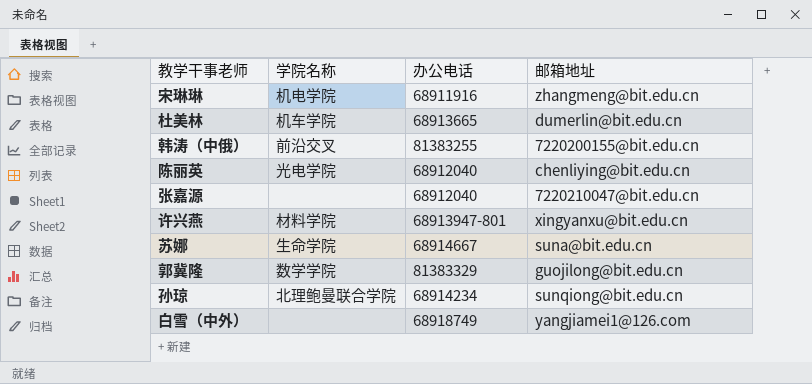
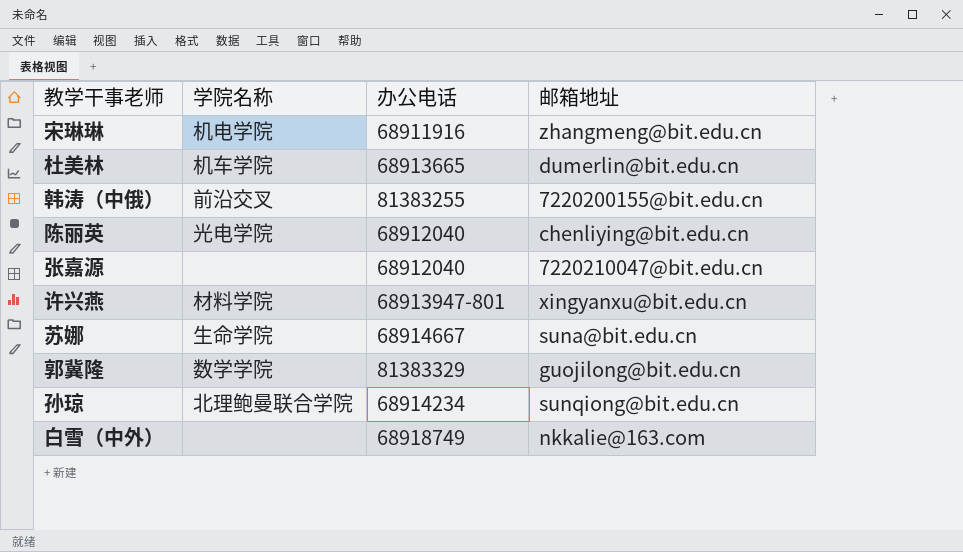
白雪（中外） | 邮箱地址: yangjiamei1@126.com -> nkkalie@163.com

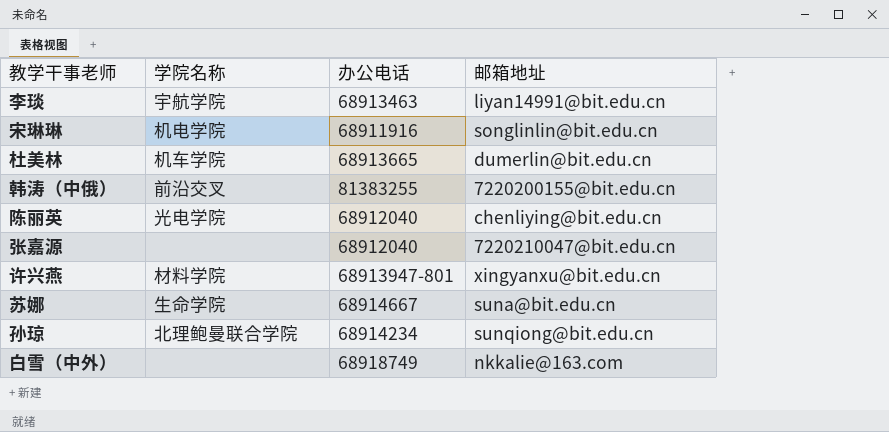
row 郭冀隆: 数学学院 | 81383329 | guojilong@bit.edu.cn -> none
row 李琰: none -> 宇航学院 | 68913463 | liyan14991@bit.edu.cn
宋琳琳 | 邮箱地址: zhangmeng@bit.edu.cn -> songlinlin@bit.edu.cn

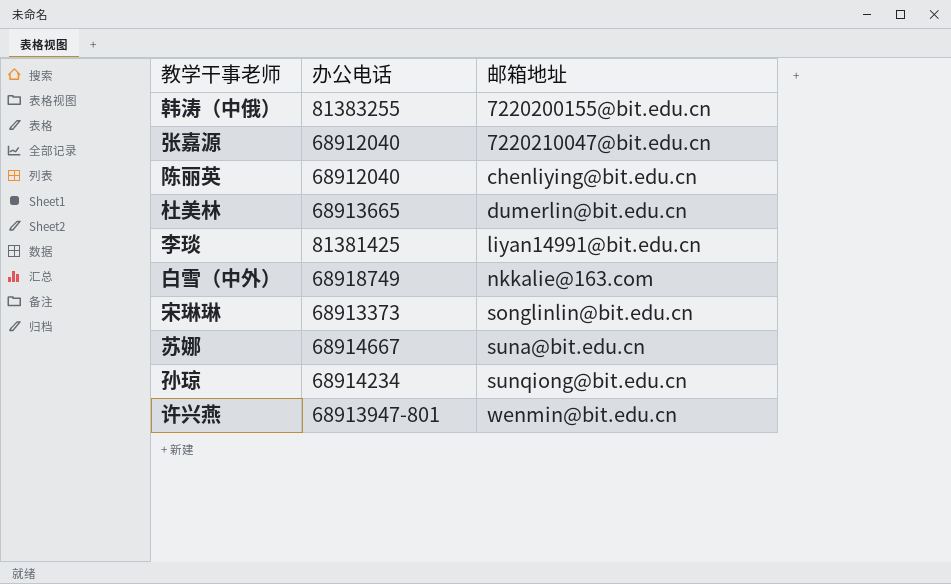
row order: none -> 邮箱地址 ascending
column 学院名称 | position: 2 -> none
李琰 | 办公电话: 68913463 -> 81381425
宋琳琳 | 办公电话: 68911916 -> 68913373
许兴燕 | 邮箱地址: xingyanxu@bit.edu.cn -> wenmin@bit.edu.cn

